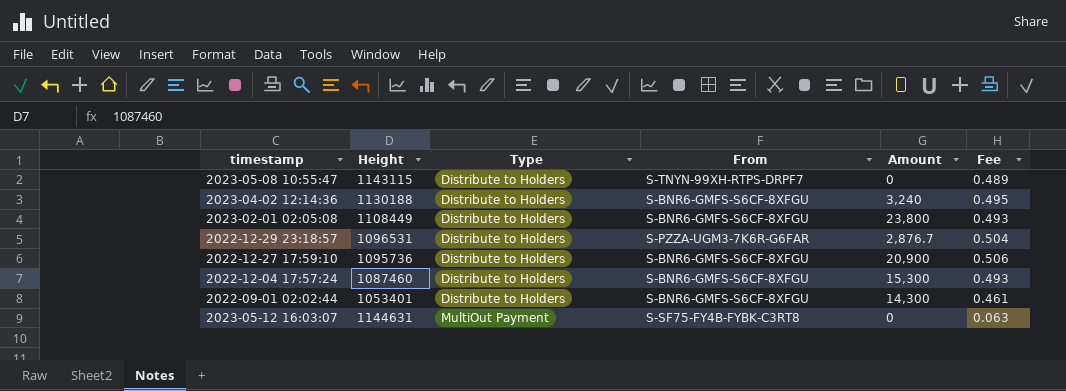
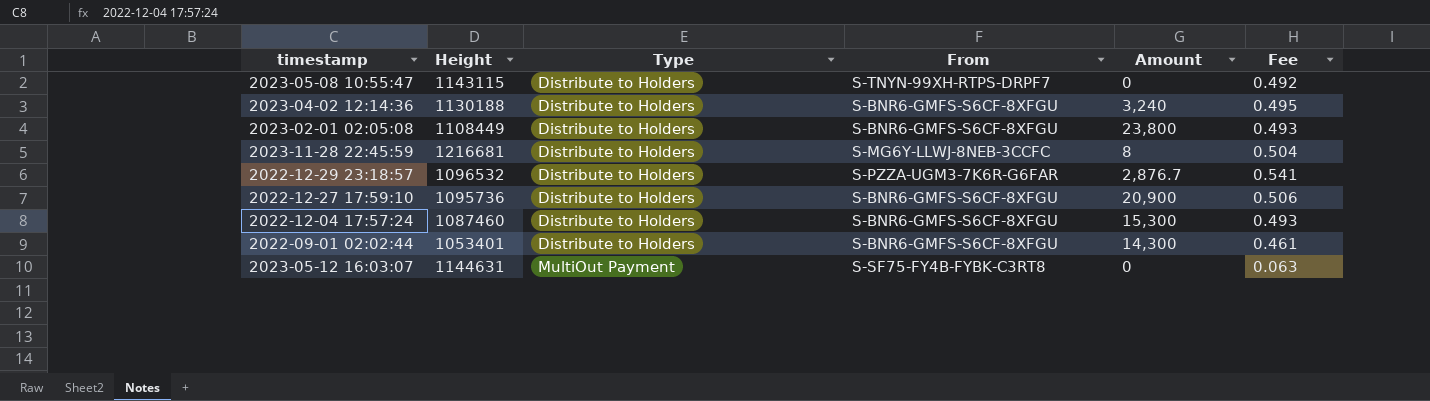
2023-05-08 10:55:47 | Fee: 0.489 -> 0.492
row 2023-11-28 22:45:59: none -> 1216681 | Distribute to Holders | S-MG6Y-LLWJ-8NEB-3CCFC | 8 | 0.504
2022-12-29 23:18:57 | Height: 1096531 -> 1096532
2022-12-29 23:18:57 | Fee: 0.504 -> 0.541

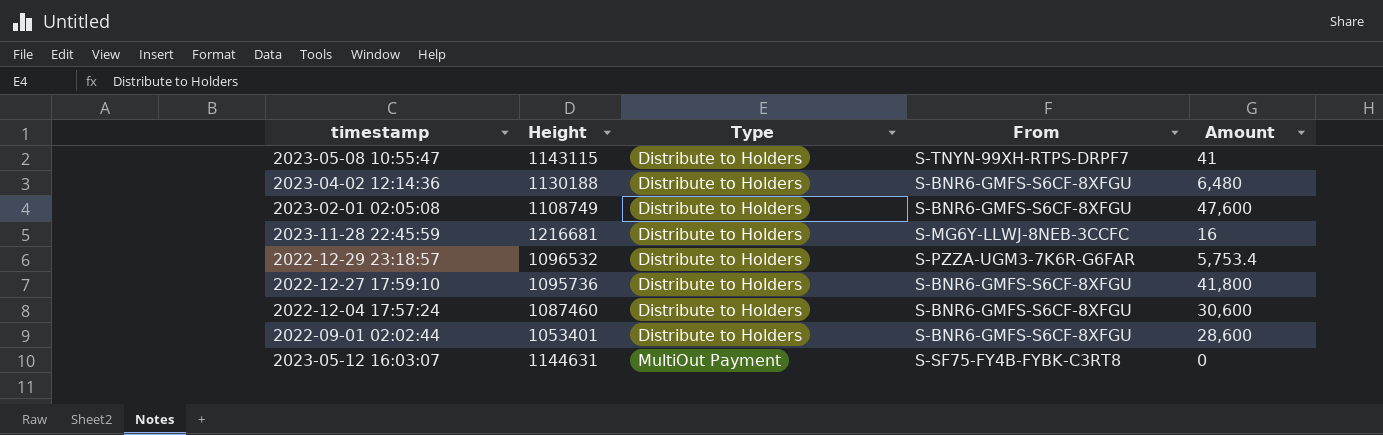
column Fee | position: 6 -> none
2023-05-08 10:55:47 | Amount: 0 -> 41
2023-04-02 12:14:36 | Amount: 3,240 -> 6,480
2023-02-01 02:05:08 | Height: 1108449 -> 1108749
2023-02-01 02:05:08 | Amount: 23,800 -> 47,600
2023-11-28 22:45:59 | Amount: 8 -> 16
2022-12-29 23:18:57 | Amount: 2,876.7 -> 5,753.4
2022-12-27 17:59:10 | Amount: 20,900 -> 41,800
2022-12-04 17:57:24 | Amount: 15,300 -> 30,600
2022-09-01 02:02:44 | Amount: 14,300 -> 28,600

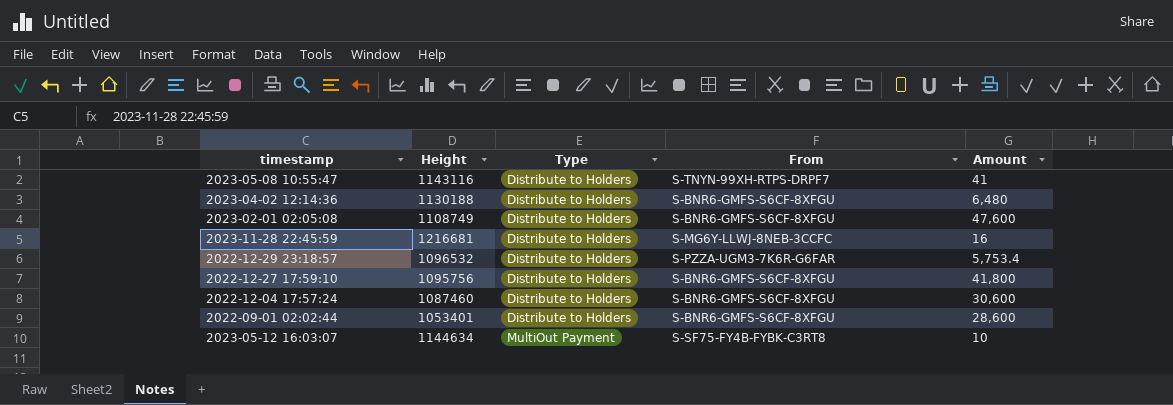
2023-05-08 10:55:47 | Height: 1143115 -> 1143116
2022-12-27 17:59:10 | Height: 1095736 -> 1095756
2023-05-12 16:03:07 | Height: 1144631 -> 1144634
2023-05-12 16:03:07 | Amount: 0 -> 10

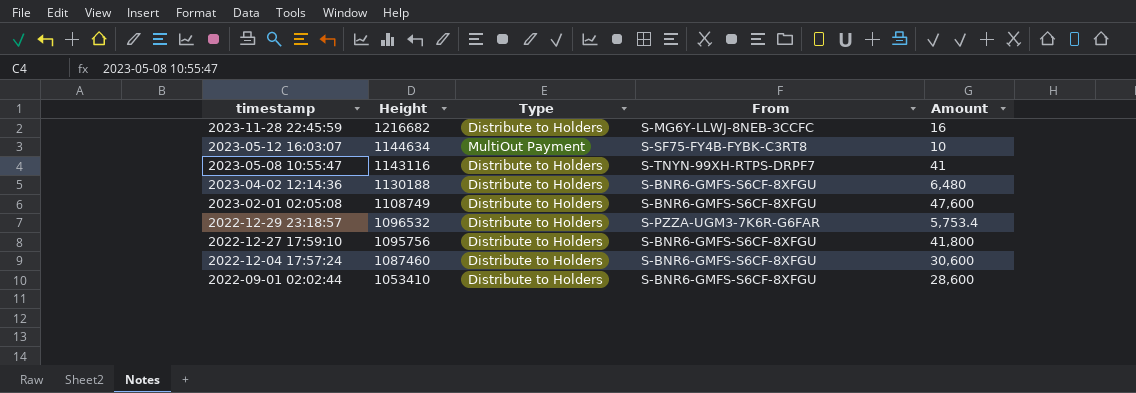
row order: Type ascending -> timestamp descending
2023-11-28 22:45:59 | Height: 1216681 -> 1216682
2022-09-01 02:02:44 | Height: 1053401 -> 1053410

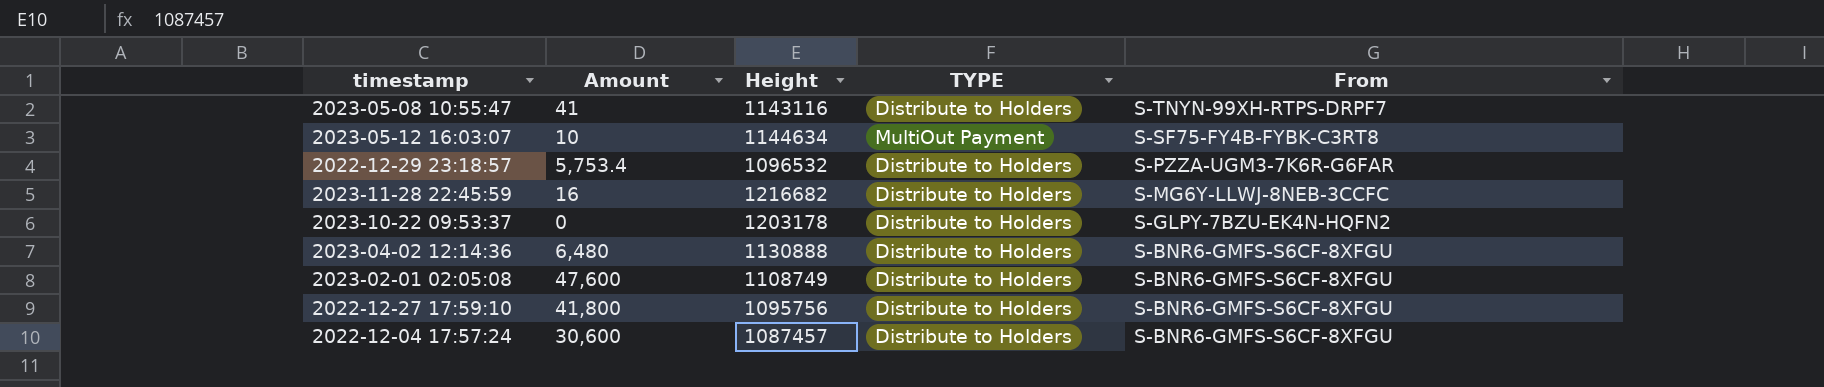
row order: timestamp descending -> From descending
column Amount | position: 5 -> 2
column name: Type -> TYPE
row 2022-09-01 02:02:44: 1053410 | Distribute to Holders | S-BNR6-GMFS-S6CF-8XFGU | 28,600 -> none
row 2023-10-22 09:53:37: none -> 0 | 1203178 | Distribute to Holders | S-GLPY-7BZU-EK4N-HQFN2
2023-04-02 12:14:36 | Height: 1130188 -> 1130888
2022-12-04 17:57:24 | Height: 1087460 -> 1087457

